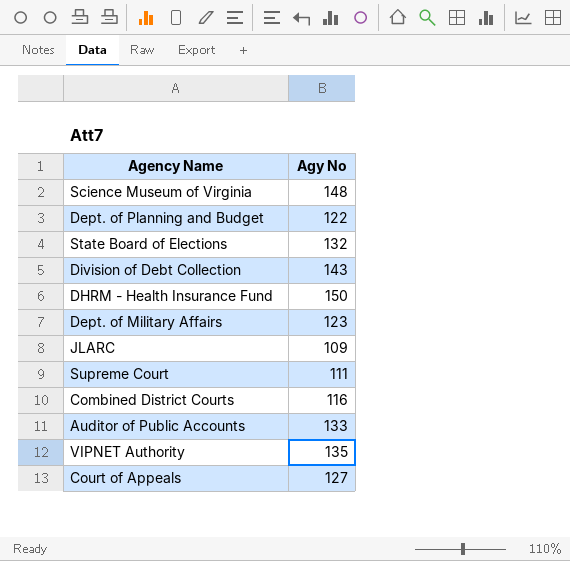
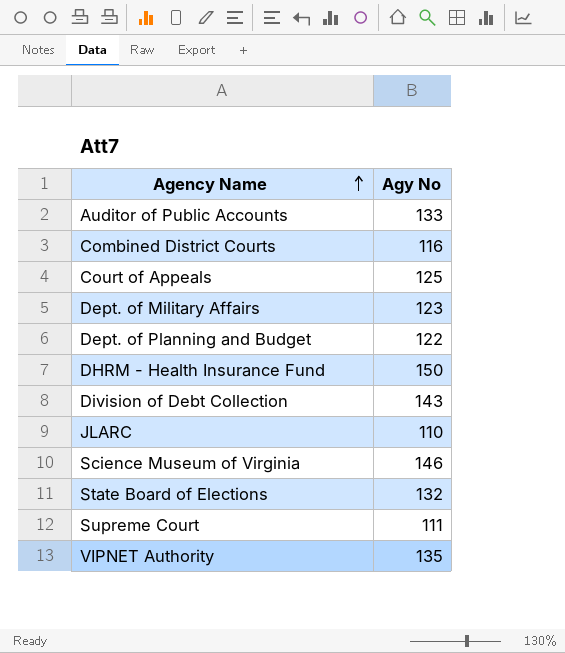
row order: none -> Agency Name ascending
Court of Appeals | Agy No: 127 -> 125
JLARC | Agy No: 109 -> 110
Science Museum of Virginia | Agy No: 148 -> 146

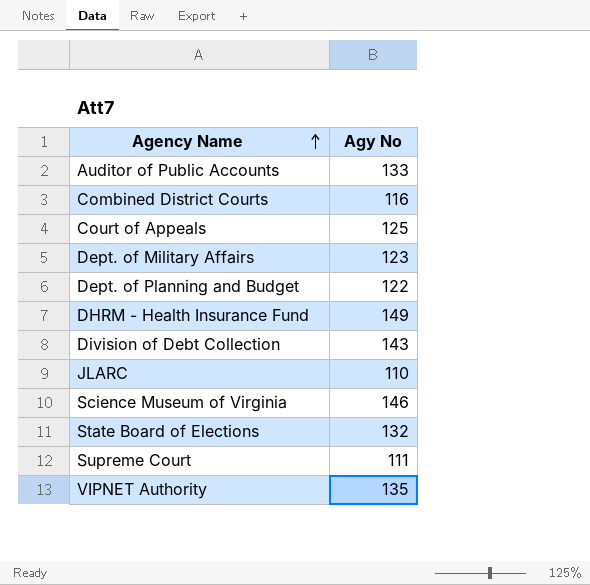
DHRM - Health Insurance Fund | Agy No: 150 -> 149

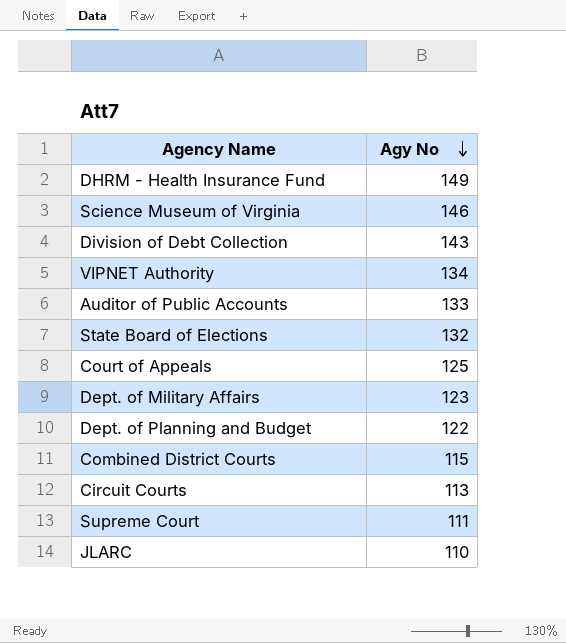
row order: Agency Name ascending -> Agy No descending
VIPNET Authority | Agy No: 135 -> 134
Combined District Courts | Agy No: 116 -> 115
row Circuit Courts: none -> 113

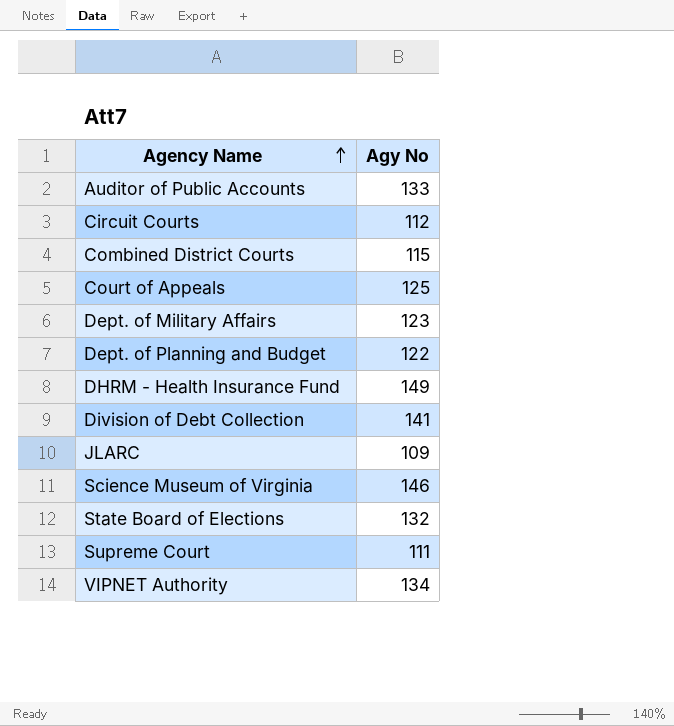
row order: Agy No descending -> Agency Name ascending
Circuit Courts | Agy No: 113 -> 112
Division of Debt Collection | Agy No: 143 -> 141
JLARC | Agy No: 110 -> 109

